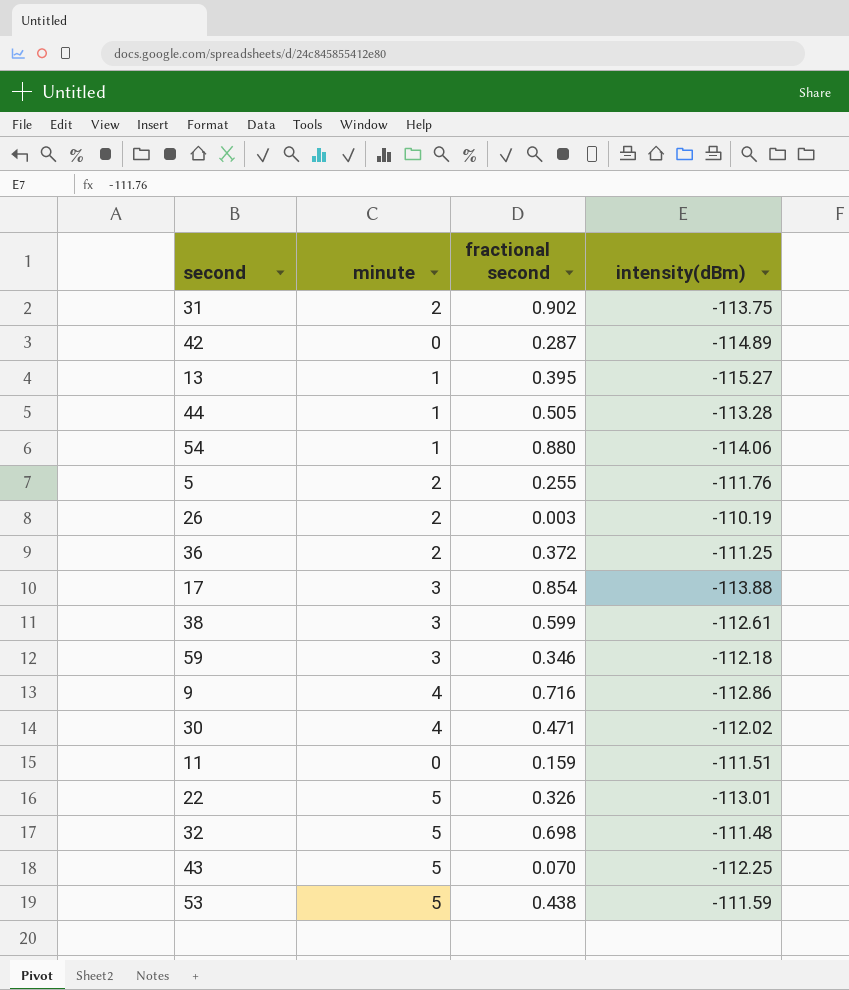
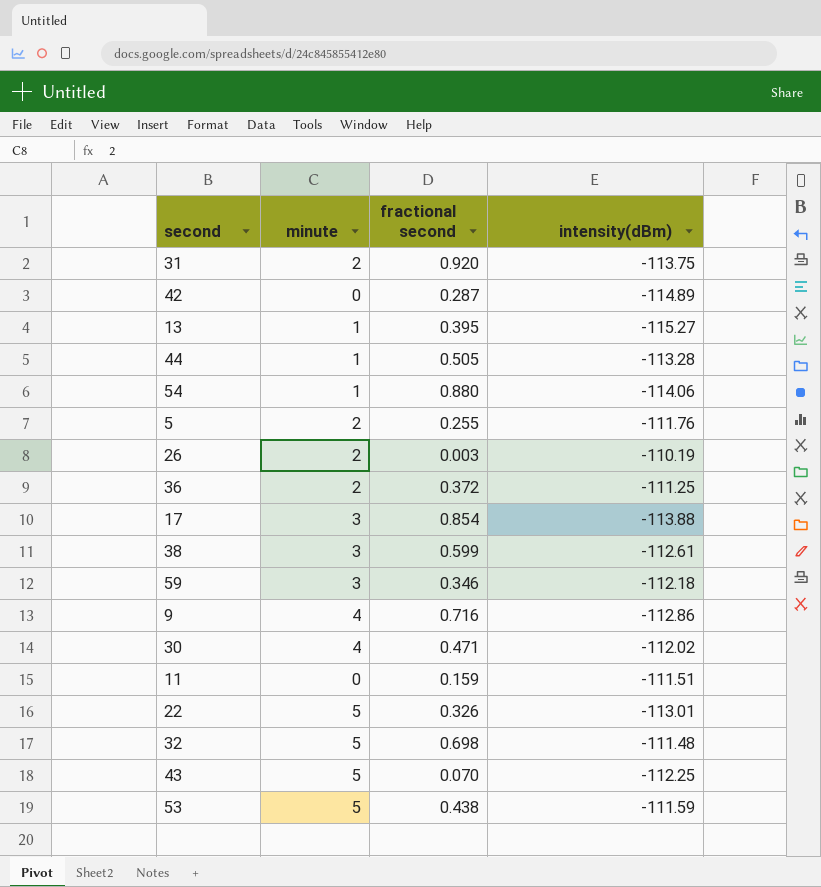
31 | fractional second: 0.902 -> 0.920

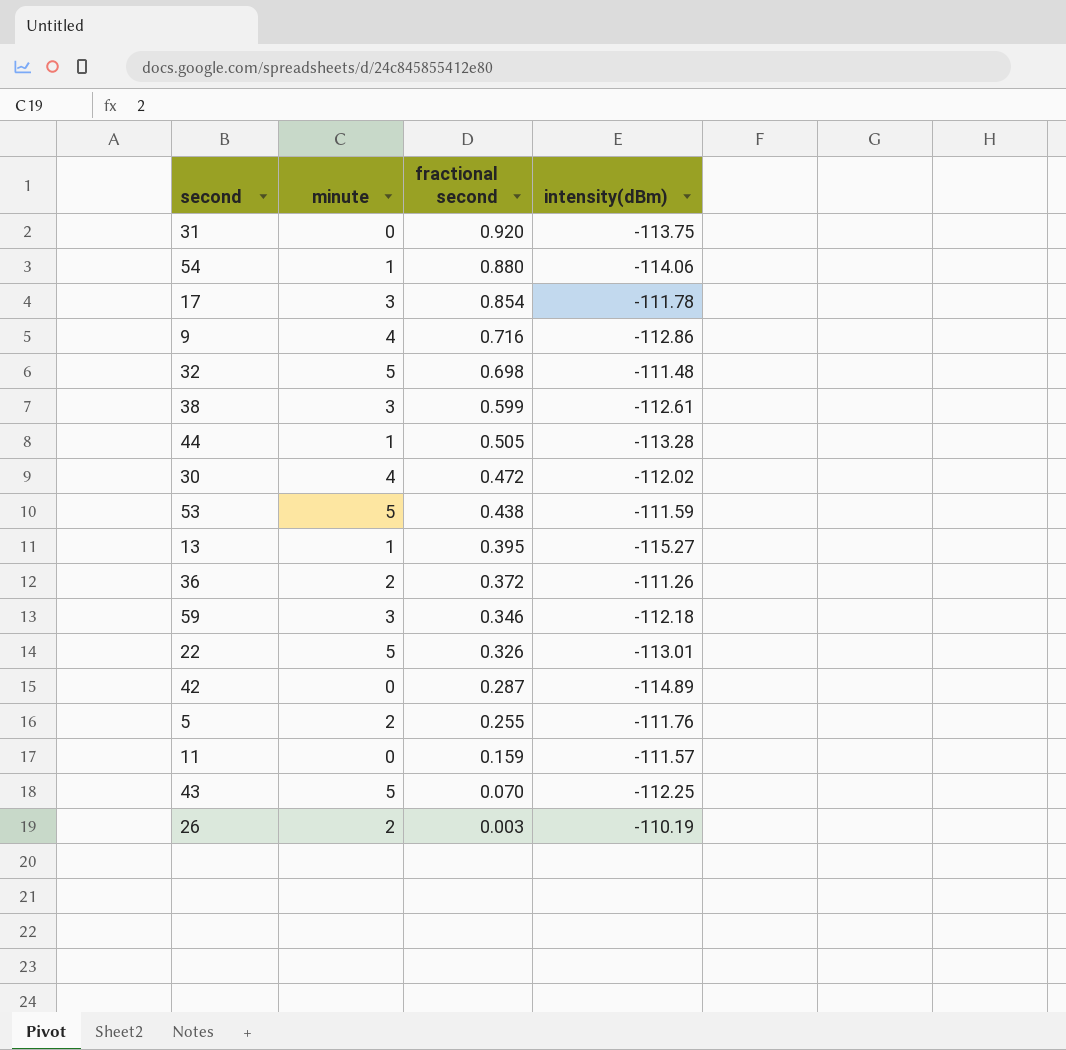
row order: none -> fractional second descending
31 | minute: 2 -> 0
17 | intensity(dBm): -113.88 -> -111.78
30 | fractional second: 0.471 -> 0.472
36 | intensity(dBm): -111.25 -> -111.26
11 | intensity(dBm): -111.51 -> -111.57

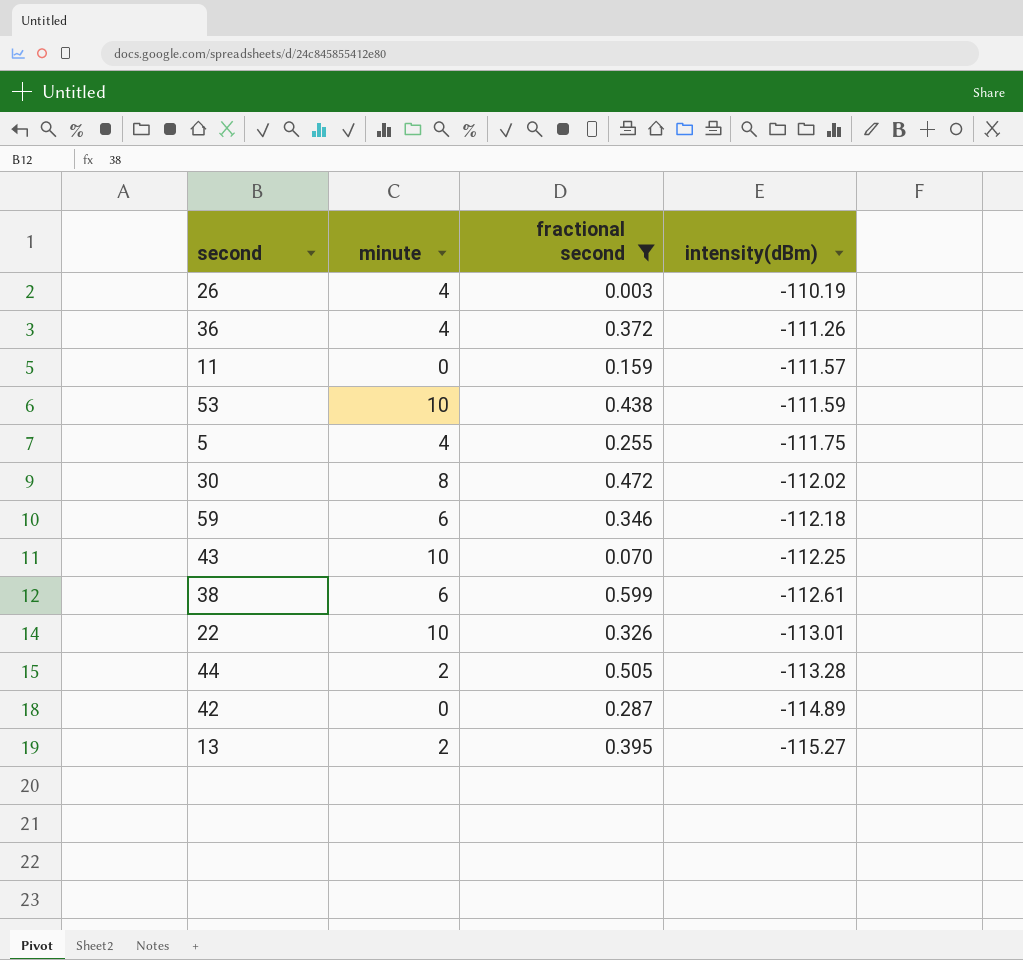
filter: none -> fractional second <= 0.599
row order: fractional second descending -> intensity(dBm) descending
26 | minute: 2 -> 4
36 | minute: 2 -> 4
53 | minute: 5 -> 10
5 | minute: 2 -> 4
5 | intensity(dBm): -111.76 -> -111.75
30 | minute: 4 -> 8
59 | minute: 3 -> 6
43 | minute: 5 -> 10
38 | minute: 3 -> 6
22 | minute: 5 -> 10
44 | minute: 1 -> 2
13 | minute: 1 -> 2

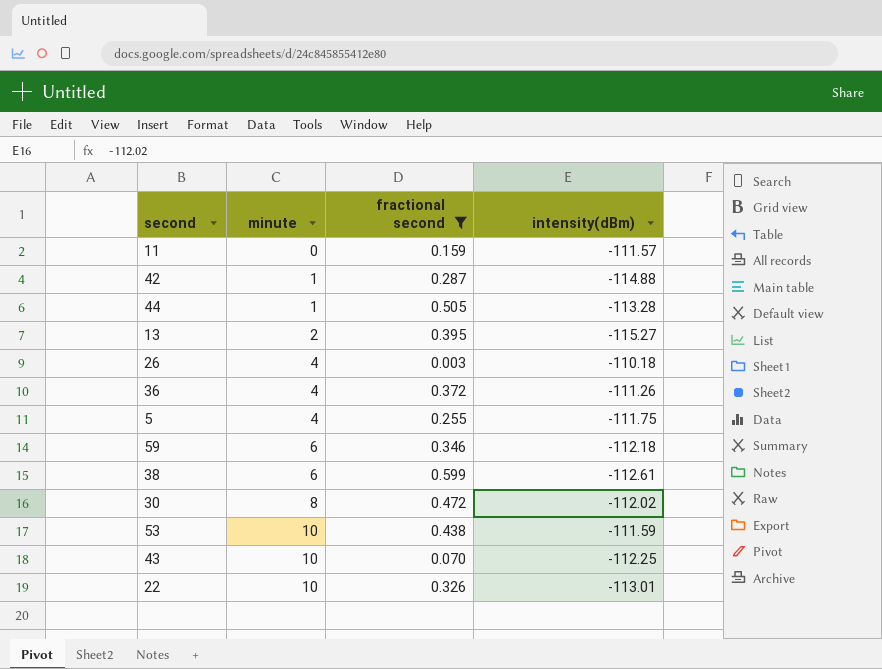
row order: intensity(dBm) descending -> minute ascending
42 | minute: 0 -> 1
42 | intensity(dBm): -114.89 -> -114.88
44 | minute: 2 -> 1
26 | intensity(dBm): -110.19 -> -110.18

